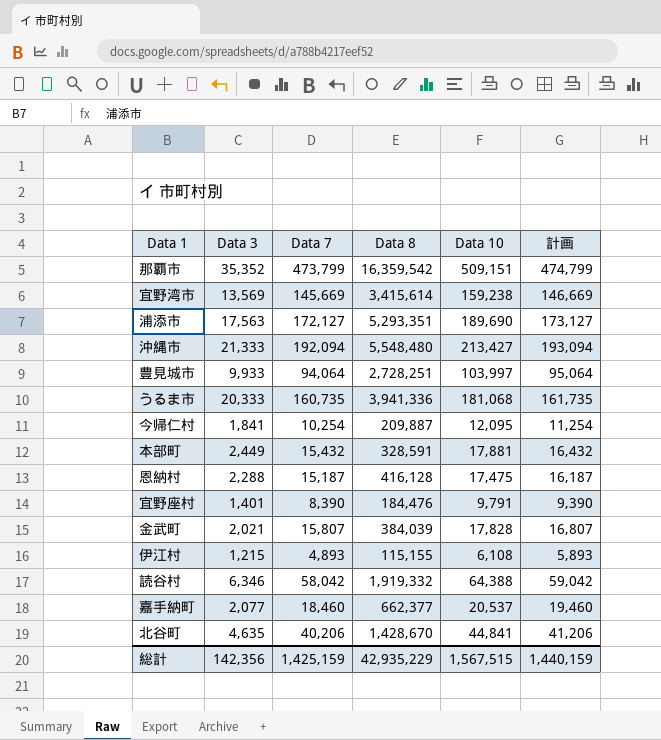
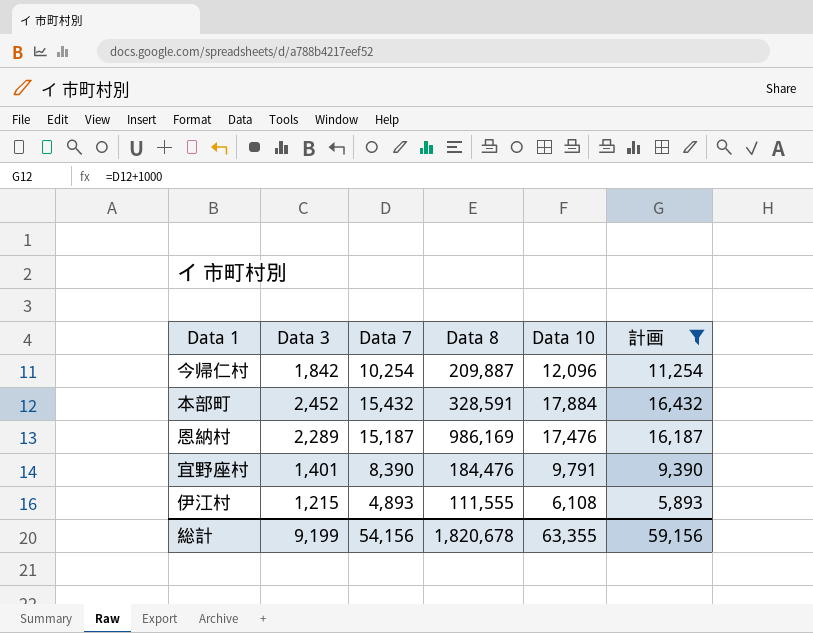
filter: none -> 計画 <= 16,432
今帰仁村 | Data 3: 1,841 -> 1,842
今帰仁村 | Data 10: 12,095 -> 12,096
本部町 | Data 3: 2,449 -> 2,452
本部町 | Data 10: 17,881 -> 17,884
恩納村 | Data 3: 2,288 -> 2,289
恩納村 | Data 8: 416,128 -> 986,169
恩納村 | Data 10: 17,475 -> 17,476
伊江村 | Data 8: 115,155 -> 111,555
総計 | Data 3: 142,356 -> 9,199
総計 | Data 7: 1,425,159 -> 54,156
総計 | Data 8: 42,935,229 -> 1,820,678
総計 | Data 10: 1,567,515 -> 63,355
総計 | 計画: 1,440,159 -> 59,156

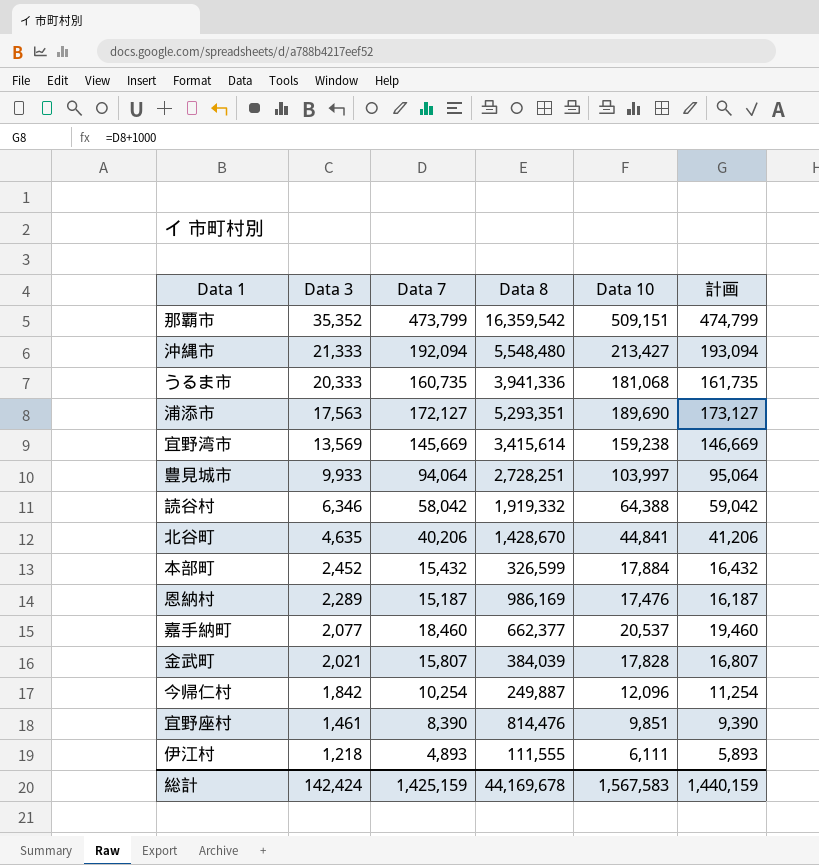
filter: 計画 <= 16,432 -> none
row order: none -> Data 3 descending
本部町 | Data 8: 328,591 -> 326,599
今帰仁村 | Data 8: 209,887 -> 249,887
宜野座村 | Data 3: 1,401 -> 1,461
宜野座村 | Data 8: 184,476 -> 814,476
宜野座村 | Data 10: 9,791 -> 9,851
伊江村 | Data 3: 1,215 -> 1,218
伊江村 | Data 10: 6,108 -> 6,111
総計 | Data 3: 9,199 -> 142,424
総計 | Data 7: 54,156 -> 1,425,159
総計 | Data 8: 1,820,678 -> 44,169,678
総計 | Data 10: 63,355 -> 1,567,583
総計 | 計画: 59,156 -> 1,440,159

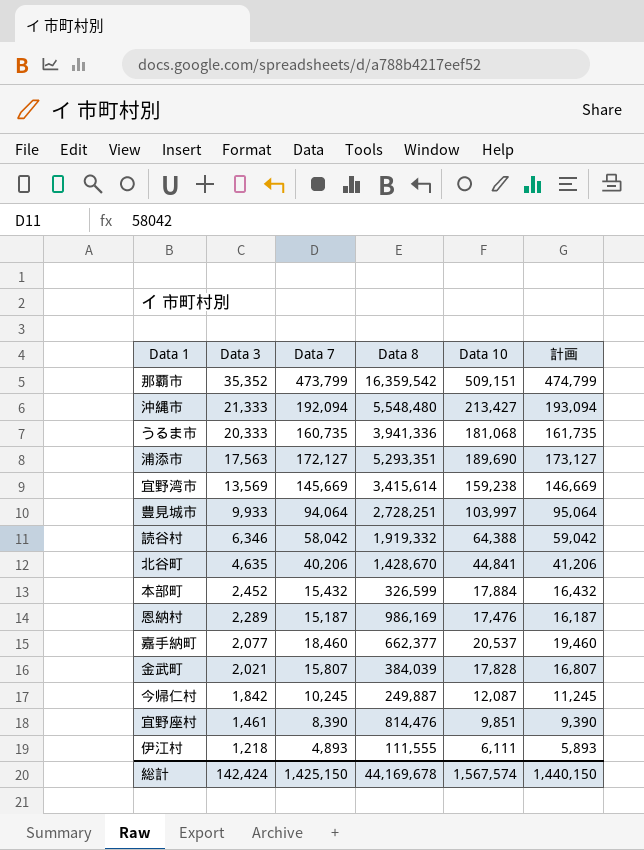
今帰仁村 | Data 7: 10,254 -> 10,245
今帰仁村 | Data 10: 12,096 -> 12,087
今帰仁村 | 計画: 11,254 -> 11,245
総計 | Data 7: 1,425,159 -> 1,425,150
総計 | Data 10: 1,567,583 -> 1,567,574
総計 | 計画: 1,440,159 -> 1,440,150

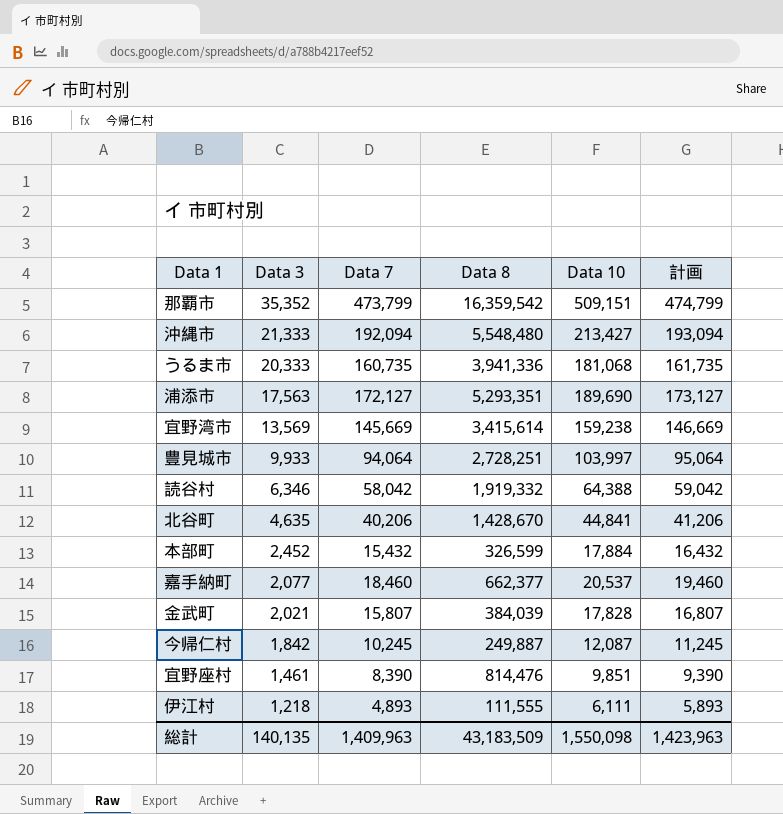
row 恩納村: 2,289 | 15,187 | 986,169 | 17,476 | 16,187 -> none
総計 | Data 3: 142,424 -> 140,135
総計 | Data 7: 1,425,150 -> 1,409,963
総計 | Data 8: 44,169,678 -> 43,183,509
総計 | Data 10: 1,567,574 -> 1,550,098
総計 | 計画: 1,440,150 -> 1,423,963

